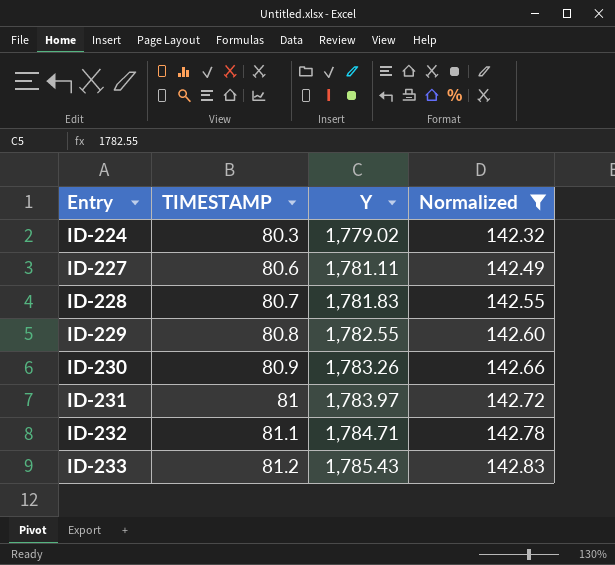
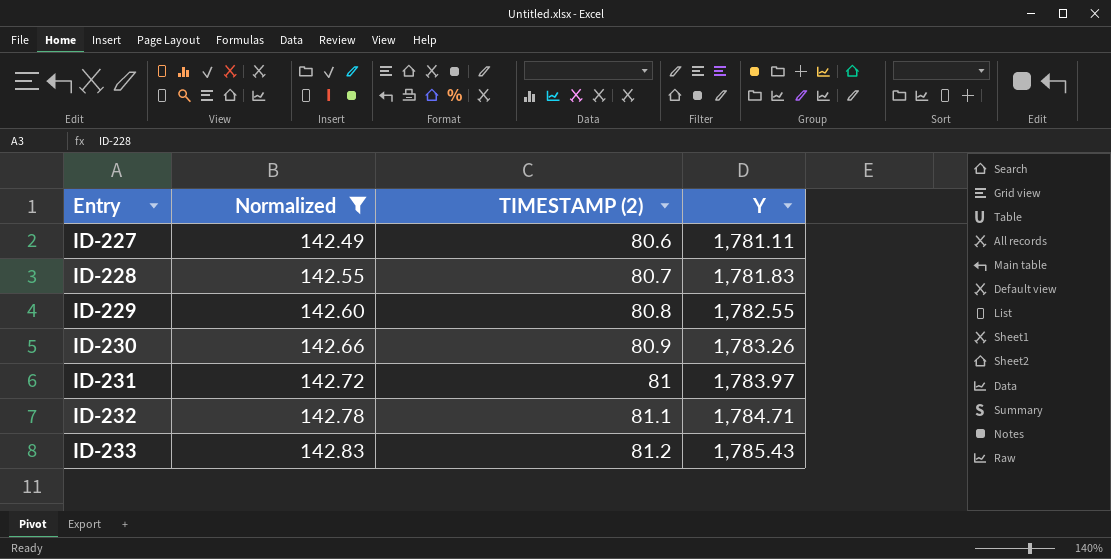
column Normalized | position: 4 -> 2
column name: TIMESTAMP -> TIMESTAMP (2)
row ID-224: 80.3 | 1,779.02 | 142.32 -> none

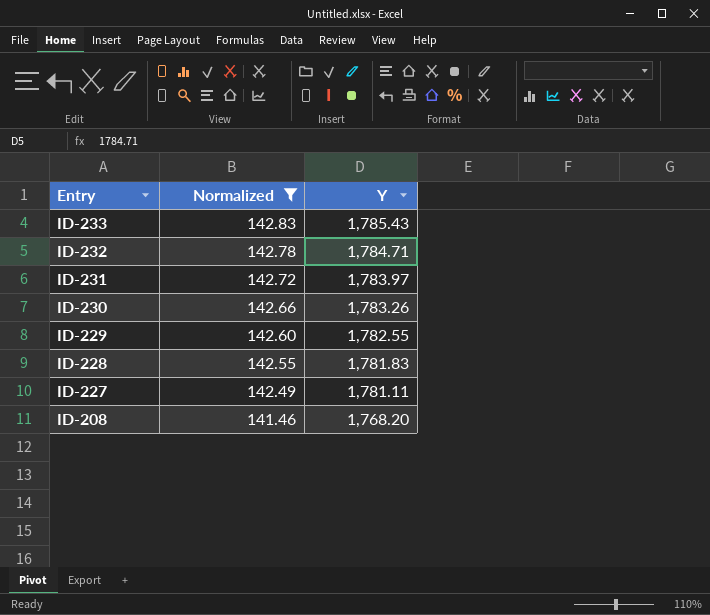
row order: Entry ascending -> Entry descending
column TIMESTAMP (2) | position: 3 -> none
row ID-208: none -> 141.46 | 1,768.20

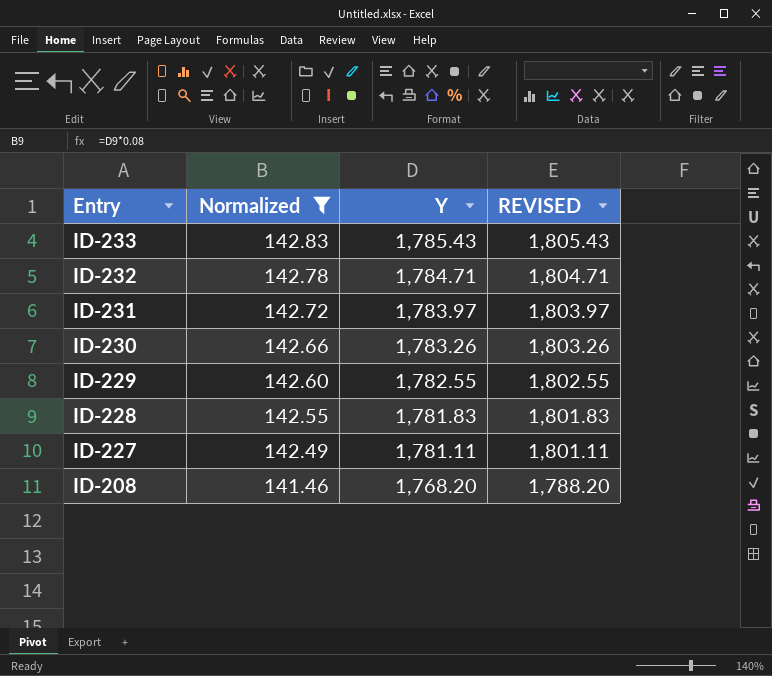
column REVISED | formula: none -> [Y] + 20

